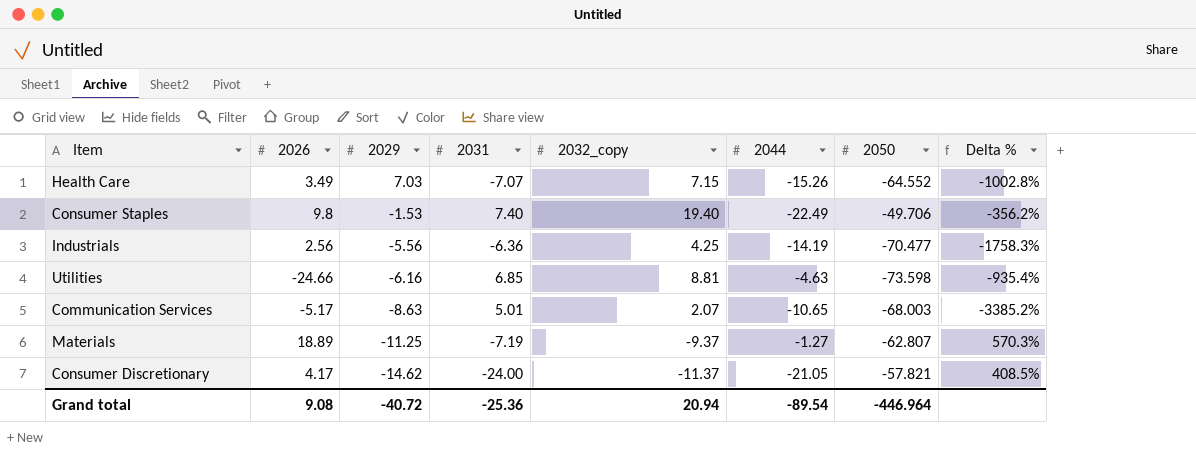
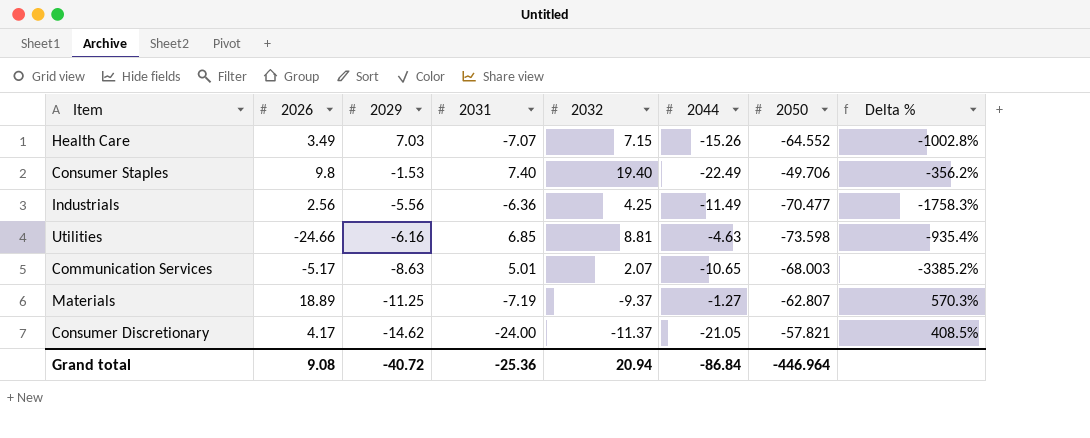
column name: 2032_copy -> 2032
Industrials | 2044: -14.19 -> -11.49
Grand total | 2044: -89.54 -> -86.84

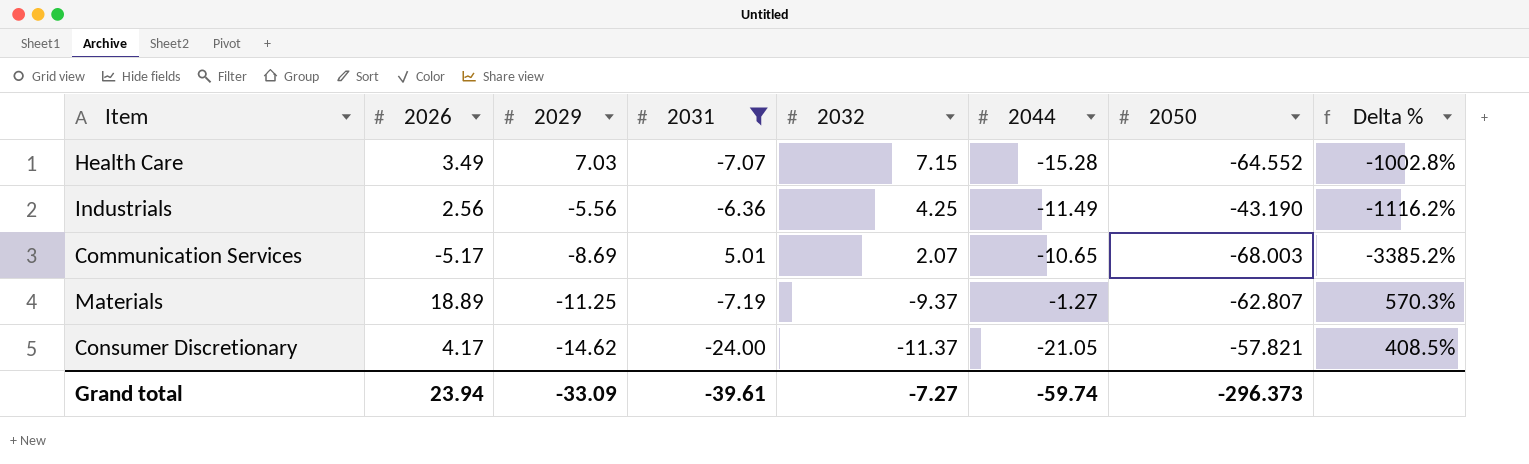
filter: none -> 2031 <= 5.01
Health Care | 2044: -15.26 -> -15.28
Industrials | 2050: -70.477 -> -43.190
Industrials | Delta %: -1758.3% -> -1116.2%
Communication Services | 2029: -8.63 -> -8.69
Grand total | 2026: 9.08 -> 23.94
Grand total | 2029: -40.72 -> -33.09
Grand total | 2031: -25.36 -> -39.61
Grand total | 2032: 20.94 -> -7.27
Grand total | 2044: -86.84 -> -59.74
Grand total | 2050: -446.964 -> -296.373

